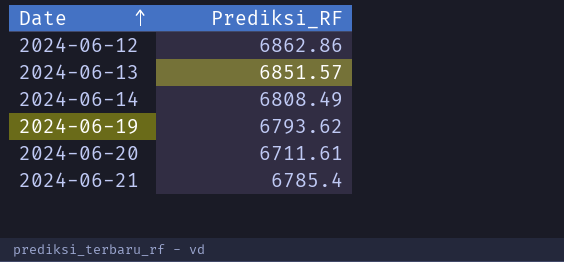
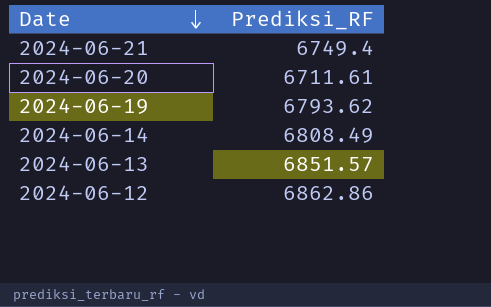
row order: Date ascending -> Date descending
2024-06-21 | Prediksi_RF: 6785.4 -> 6749.4

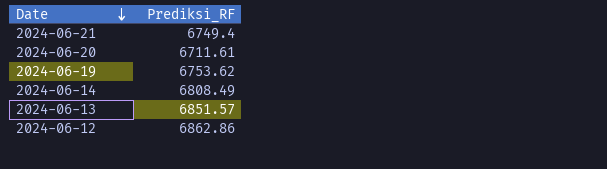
2024-06-19 | Prediksi_RF: 6793.62 -> 6753.62

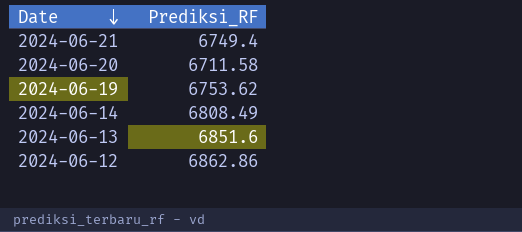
2024-06-20 | Prediksi_RF: 6711.61 -> 6711.58
2024-06-13 | Prediksi_RF: 6851.57 -> 6851.6

